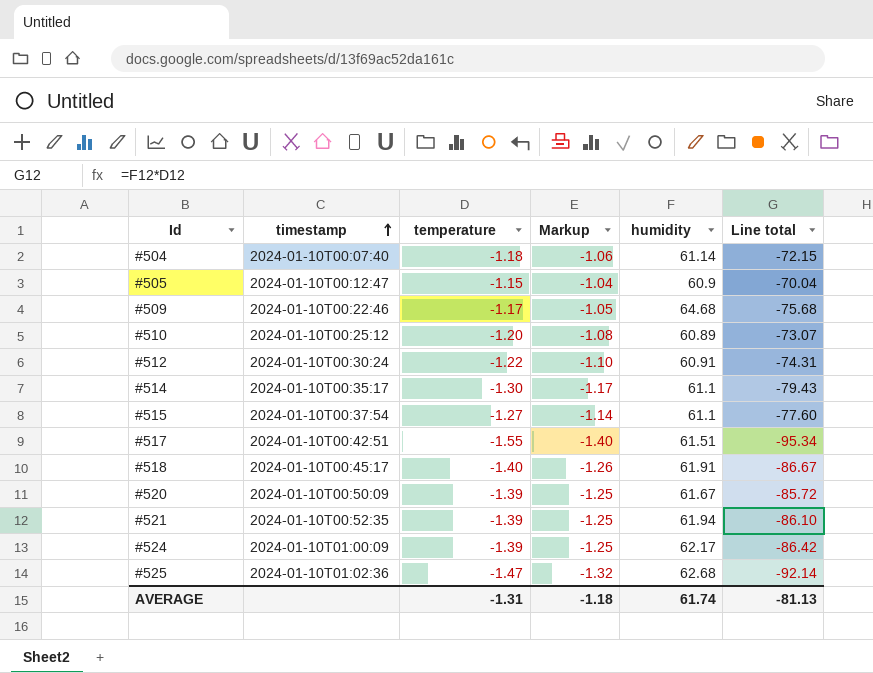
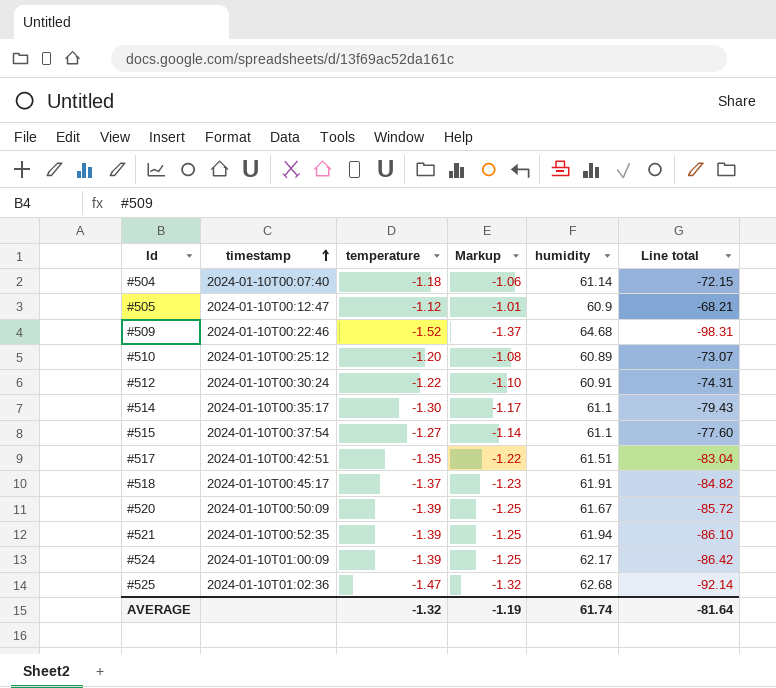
#505 | temperature: -1.15 -> -1.12
#505 | Markup: -1.04 -> -1.01
#505 | Line total: -70.04 -> -68.21
#509 | temperature: -1.17 -> -1.52
#509 | Markup: -1.05 -> -1.37
#509 | Line total: -75.68 -> -98.31
#517 | temperature: -1.55 -> -1.35
#517 | Markup: -1.40 -> -1.22
#517 | Line total: -95.34 -> -83.04
#518 | temperature: -1.40 -> -1.37
#518 | Markup: -1.26 -> -1.23
#518 | Line total: -86.67 -> -84.82
AVERAGE | temperature: -1.31 -> -1.32
AVERAGE | Markup: -1.18 -> -1.19
AVERAGE | Line total: -81.13 -> -81.64

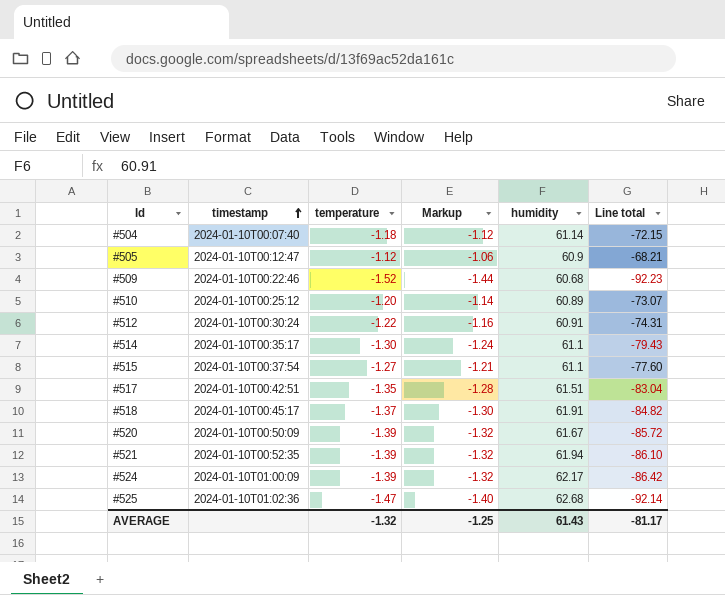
column Markup | formula: [temperature] * 0.9 -> [temperature] * 0.95
#509 | humidity: 64.68 -> 60.68
#509 | Line total: -98.31 -> -92.23
AVERAGE | Markup: -1.19 -> -1.25
AVERAGE | humidity: 61.74 -> 61.43
AVERAGE | Line total: -81.64 -> -81.17

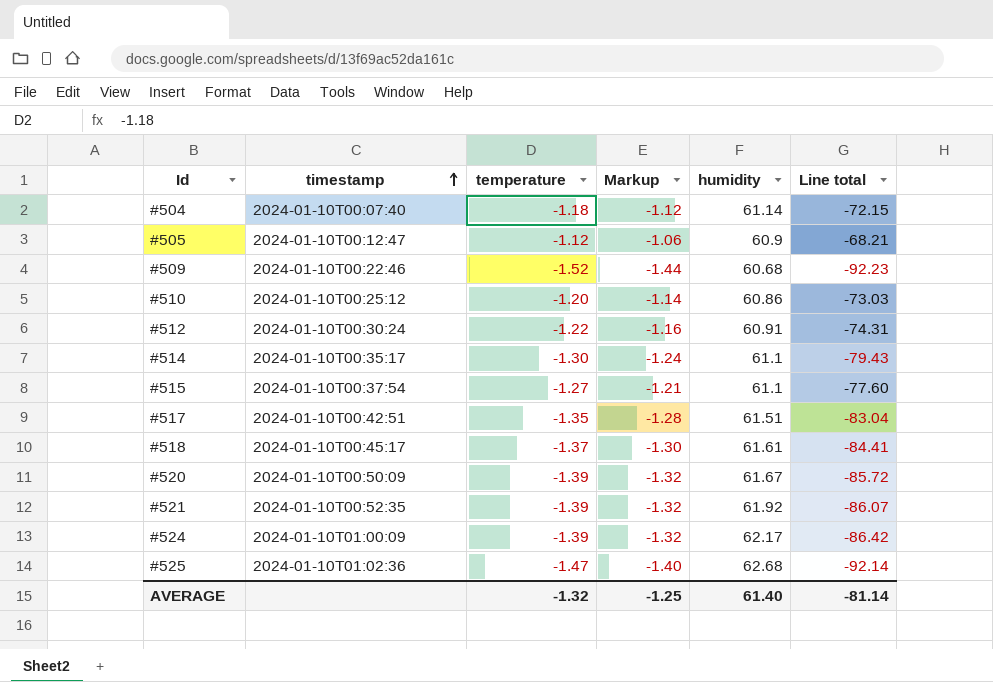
#510 | humidity: 60.89 -> 60.86
#510 | Line total: -73.07 -> -73.03
#518 | humidity: 61.91 -> 61.61
#518 | Line total: -84.82 -> -84.41
#521 | humidity: 61.94 -> 61.92
#521 | Line total: -86.10 -> -86.07
AVERAGE | humidity: 61.43 -> 61.40
AVERAGE | Line total: -81.17 -> -81.14

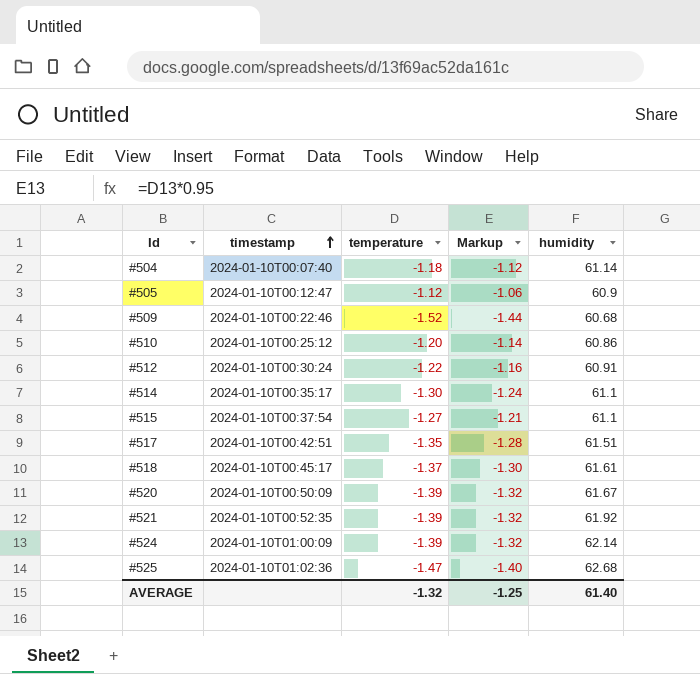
column Line total | formula: [temperature] * [humidity] -> none
#524 | humidity: 62.17 -> 62.14

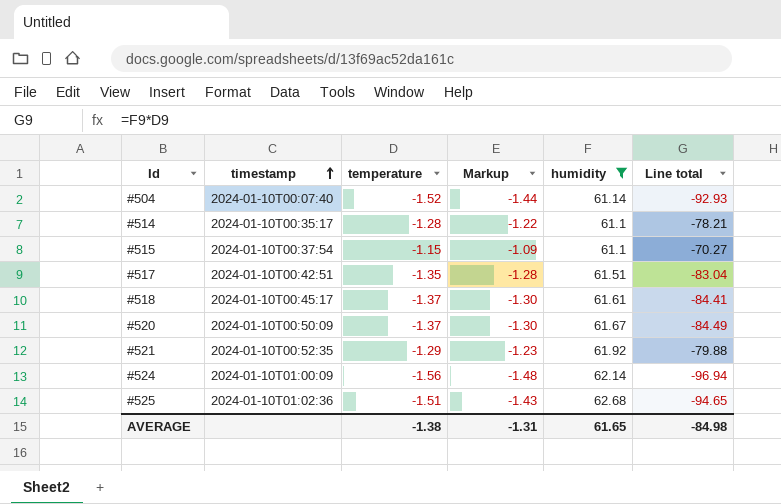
filter: none -> humidity >= 61.1
column Line total | formula: none -> [temperature] * [humidity]
#504 | temperature: -1.18 -> -1.52
#504 | Markup: -1.12 -> -1.44
#514 | temperature: -1.30 -> -1.28
#514 | Markup: -1.24 -> -1.22
#515 | temperature: -1.27 -> -1.15
#515 | Markup: -1.21 -> -1.09
#520 | temperature: -1.39 -> -1.37
#520 | Markup: -1.32 -> -1.30
#521 | temperature: -1.39 -> -1.29
#521 | Markup: -1.32 -> -1.23
#524 | temperature: -1.39 -> -1.56
#524 | Markup: -1.32 -> -1.48
#525 | temperature: -1.47 -> -1.51
#525 | Markup: -1.40 -> -1.43
AVERAGE | temperature: -1.32 -> -1.38
AVERAGE | Markup: -1.25 -> -1.31
AVERAGE | humidity: 61.40 -> 61.65

